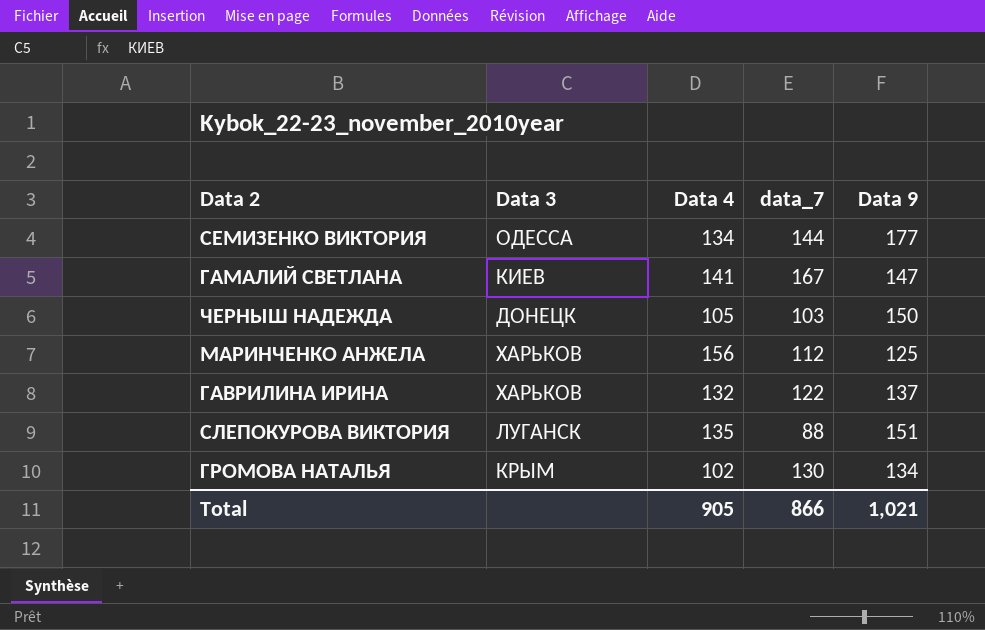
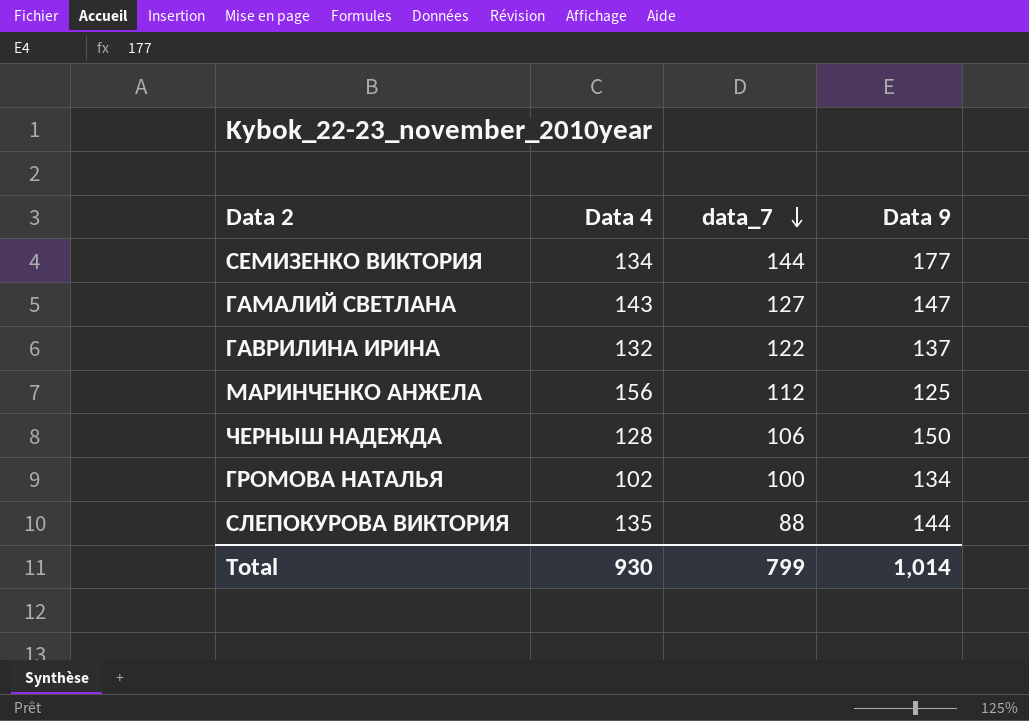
row order: none -> data_7 descending
column Data 3 | position: 2 -> none
ГАМАЛИЙ СВЕТЛАНА | Data 4: 141 -> 143
ГАМАЛИЙ СВЕТЛАНА | data_7: 167 -> 127
ЧЕРНЫШ НАДЕЖДА | Data 4: 105 -> 128
ЧЕРНЫШ НАДЕЖДА | data_7: 103 -> 106
ГРОМОВА НАТАЛЬЯ | data_7: 130 -> 100
СЛЕПОКУРОВА ВИКТОРИЯ | Data 9: 151 -> 144
Total | Data 4: 905 -> 930
Total | data_7: 866 -> 799
Total | Data 9: 1,021 -> 1,014

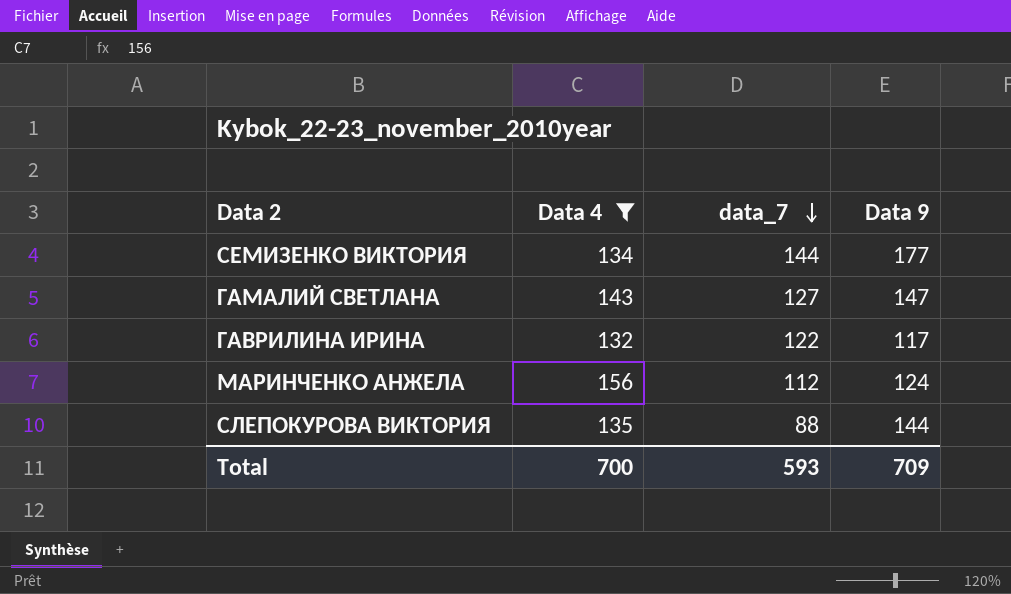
filter: none -> Data 4 >= 132
ГАВРИЛИНА ИРИНА | Data 9: 137 -> 117
МАРИНЧЕНКО АНЖЕЛА | Data 9: 125 -> 124
Total | Data 4: 930 -> 700
Total | data_7: 799 -> 593
Total | Data 9: 1,014 -> 709

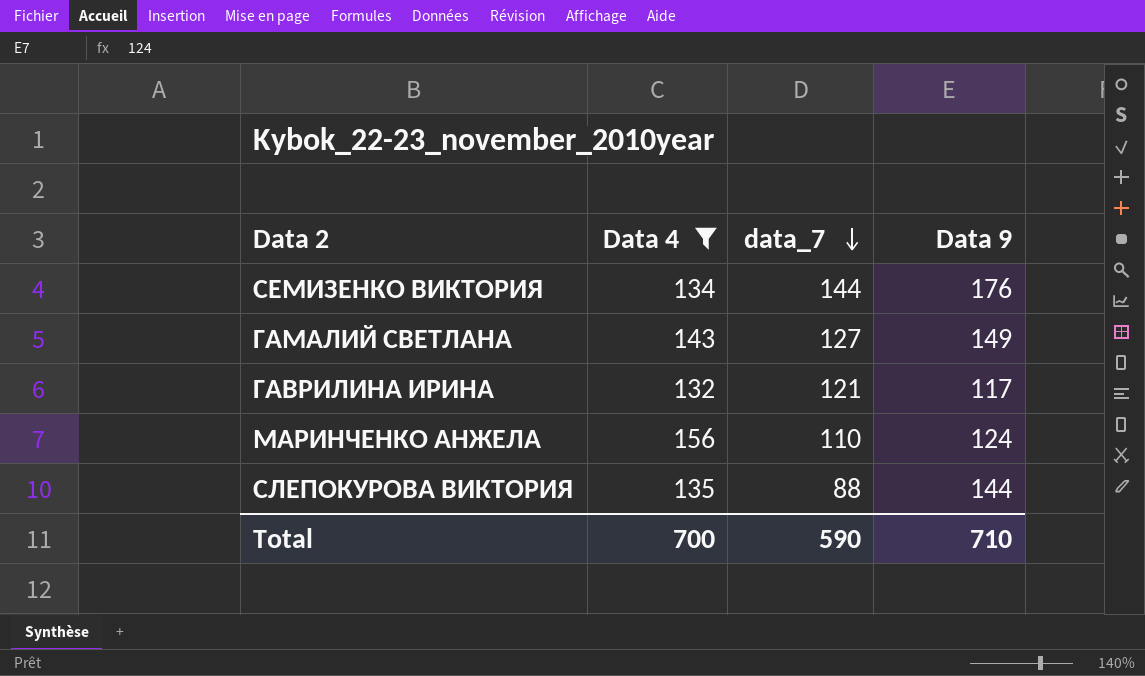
СЕМИЗЕНКО ВИКТОРИЯ | Data 9: 177 -> 176
ГАМАЛИЙ СВЕТЛАНА | Data 9: 147 -> 149
ГАВРИЛИНА ИРИНА | data_7: 122 -> 121
МАРИНЧЕНКО АНЖЕЛА | data_7: 112 -> 110
Total | data_7: 593 -> 590
Total | Data 9: 709 -> 710

